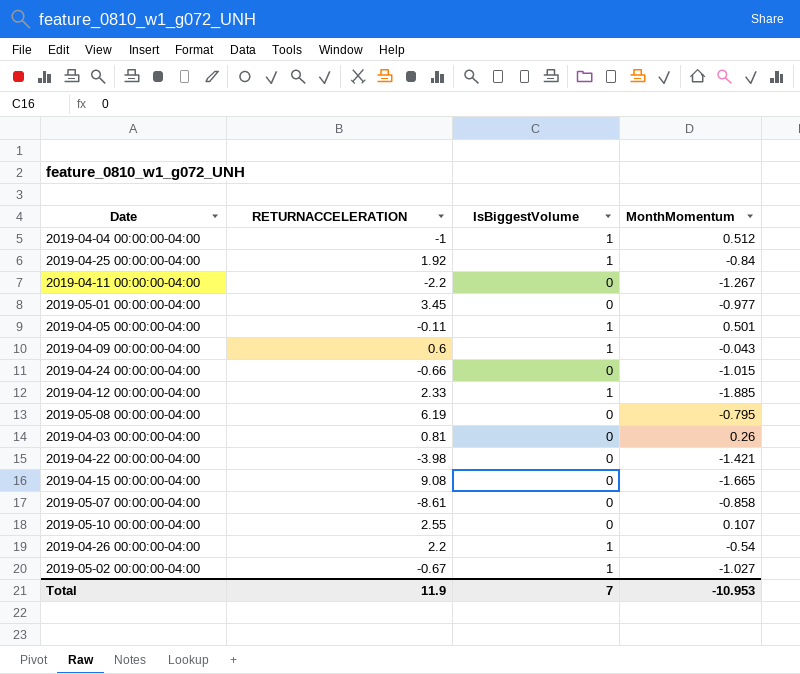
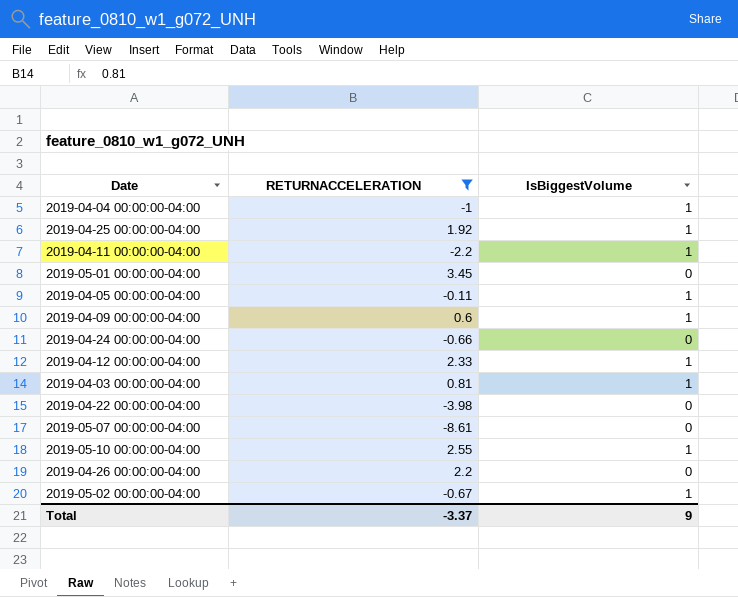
filter: none -> RETURNACCELERATION <= 3.45
column MonthMomentum | position: 4 -> none
2019-04-11 00:00:00-04:00 | IsBiggestVolume: 0 -> 1
2019-04-03 00:00:00-04:00 | IsBiggestVolume: 0 -> 1
2019-05-10 00:00:00-04:00 | IsBiggestVolume: 0 -> 1
2019-04-26 00:00:00-04:00 | IsBiggestVolume: 1 -> 0
Total | RETURNACCELERATION: 11.9 -> -3.37
Total | IsBiggestVolume: 7 -> 9

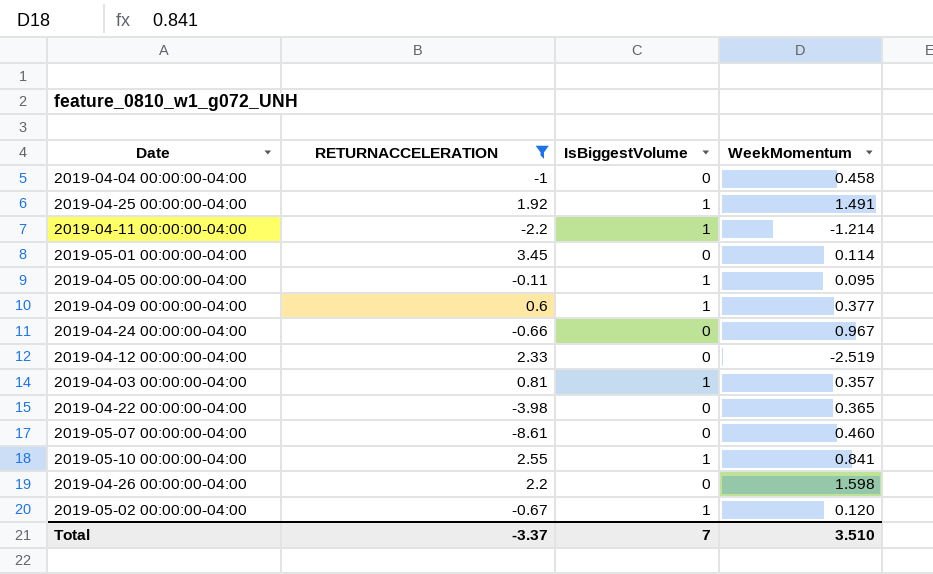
column WeekMomentum | position: none -> 4
2019-04-04 00:00:00-04:00 | IsBiggestVolume: 1 -> 0
2019-04-12 00:00:00-04:00 | IsBiggestVolume: 1 -> 0
Total | IsBiggestVolume: 9 -> 7

